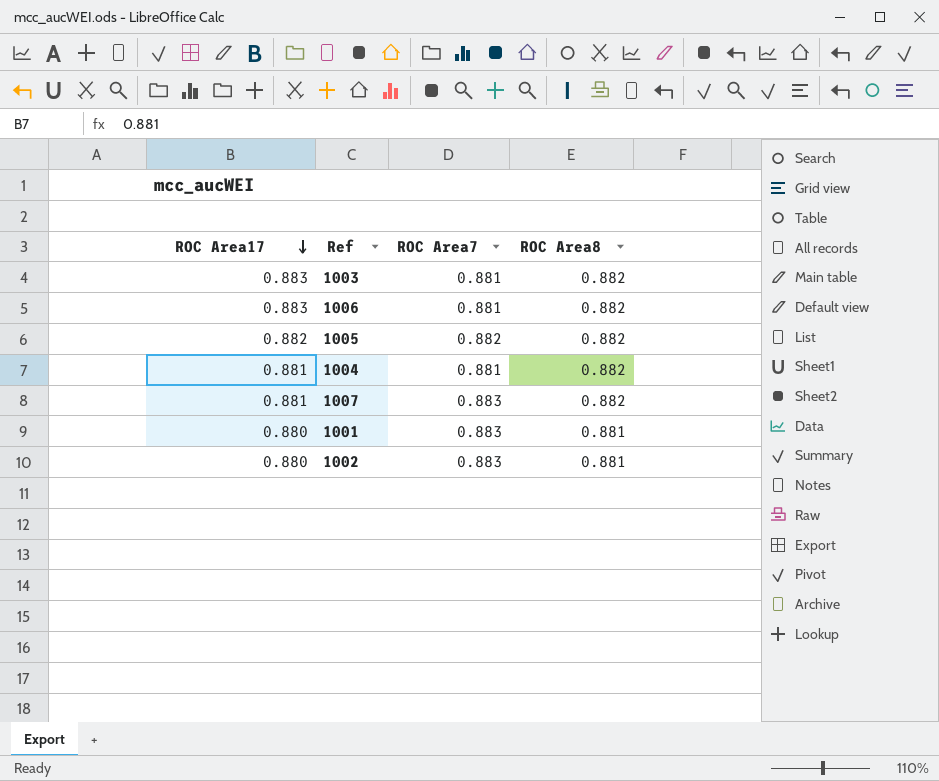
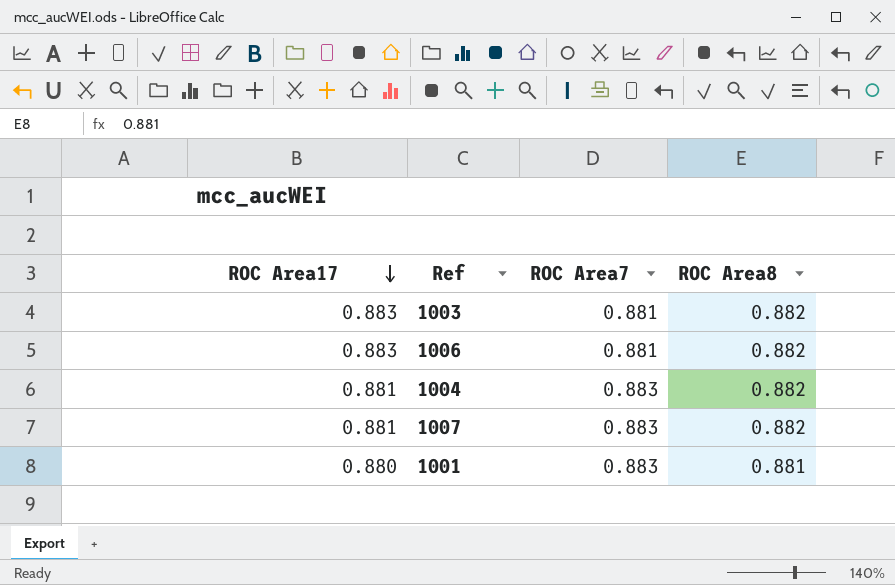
row 1005: 0.882 | 0.882 | 0.882 -> none
row 1002: 0.880 | 0.883 | 0.881 -> none
1004 | ROC Area7: 0.881 -> 0.883

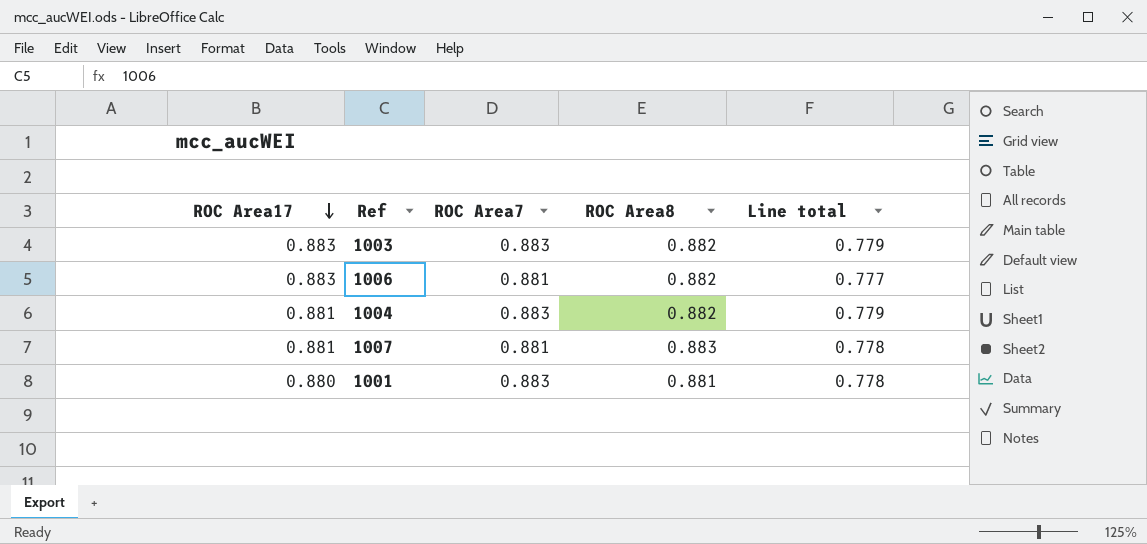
column Line total | formula: none -> [ROC Area7] * [ROC Area8]
1003 | ROC Area7: 0.881 -> 0.883
1007 | ROC Area7: 0.883 -> 0.881
1007 | ROC Area8: 0.882 -> 0.883

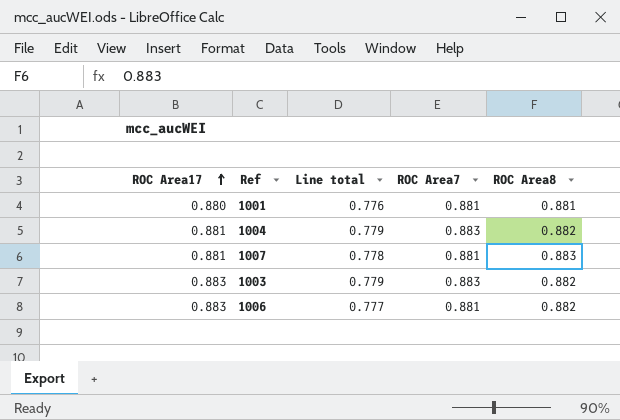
row order: ROC Area17 descending -> ROC Area17 ascending
column Line total | position: 5 -> 3
1001 | Line total: 0.778 -> 0.776
1001 | ROC Area7: 0.883 -> 0.881

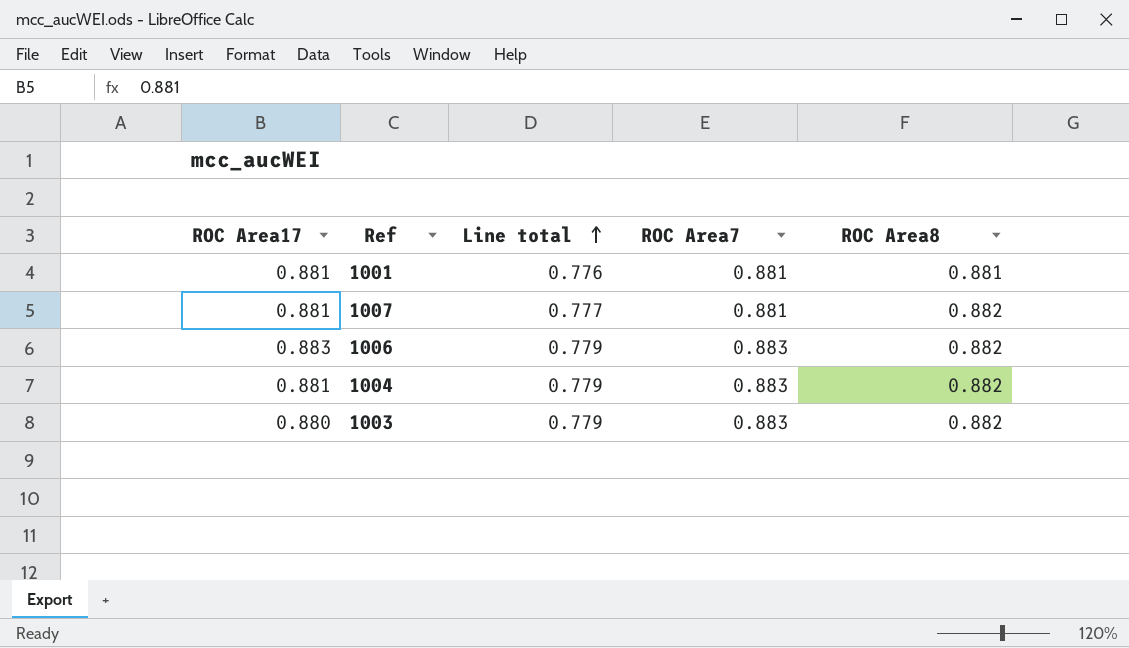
row order: ROC Area17 ascending -> Line total ascending
1001 | ROC Area17: 0.880 -> 0.881
1007 | Line total: 0.778 -> 0.777
1007 | ROC Area8: 0.883 -> 0.882
1006 | Line total: 0.777 -> 0.779
1006 | ROC Area7: 0.881 -> 0.883
1003 | ROC Area17: 0.883 -> 0.880

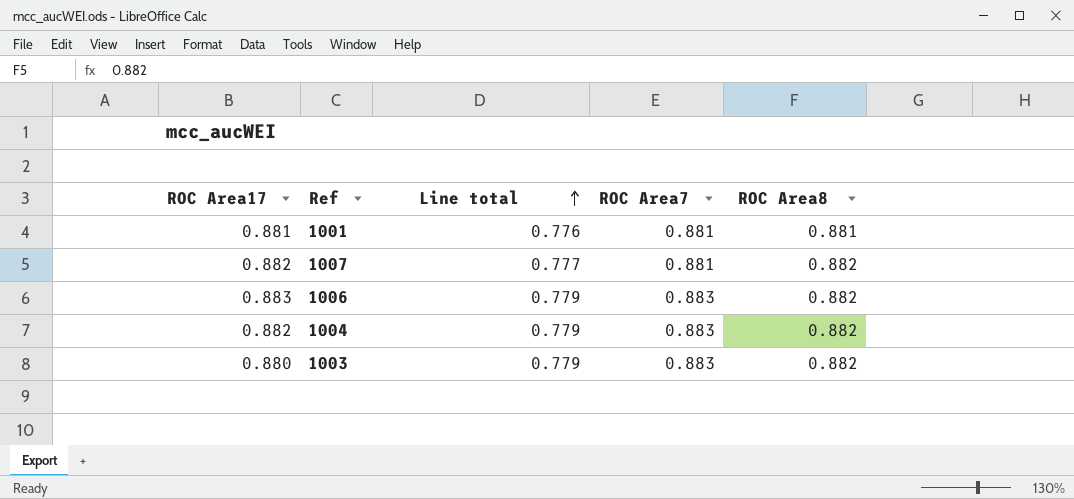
1007 | ROC Area17: 0.881 -> 0.882
1004 | ROC Area17: 0.881 -> 0.882

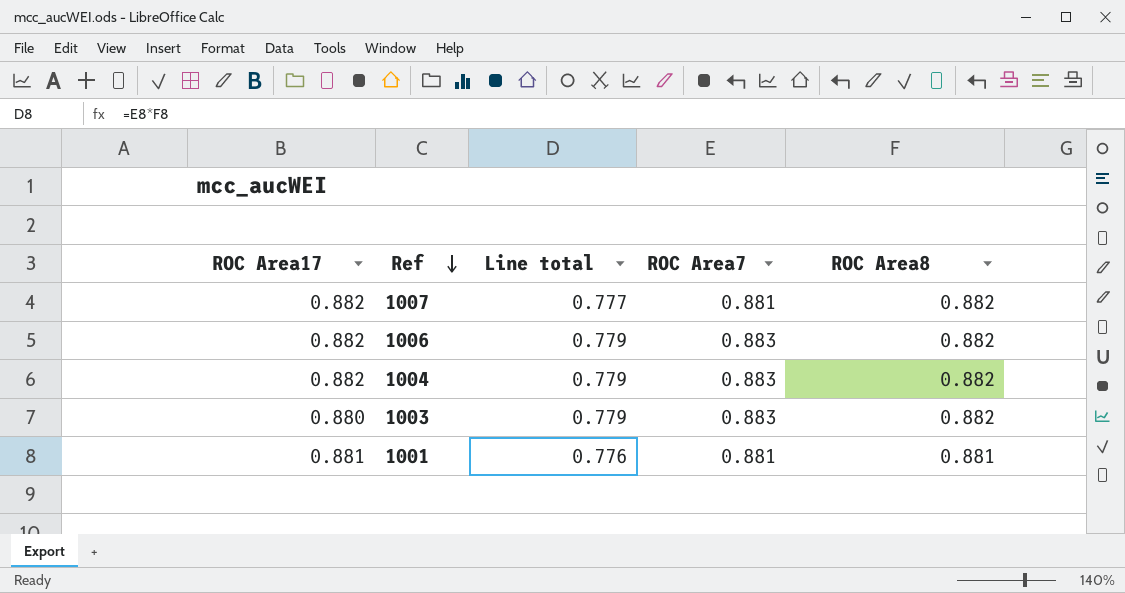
row order: Line total ascending -> Ref descending
1006 | ROC Area17: 0.883 -> 0.882

